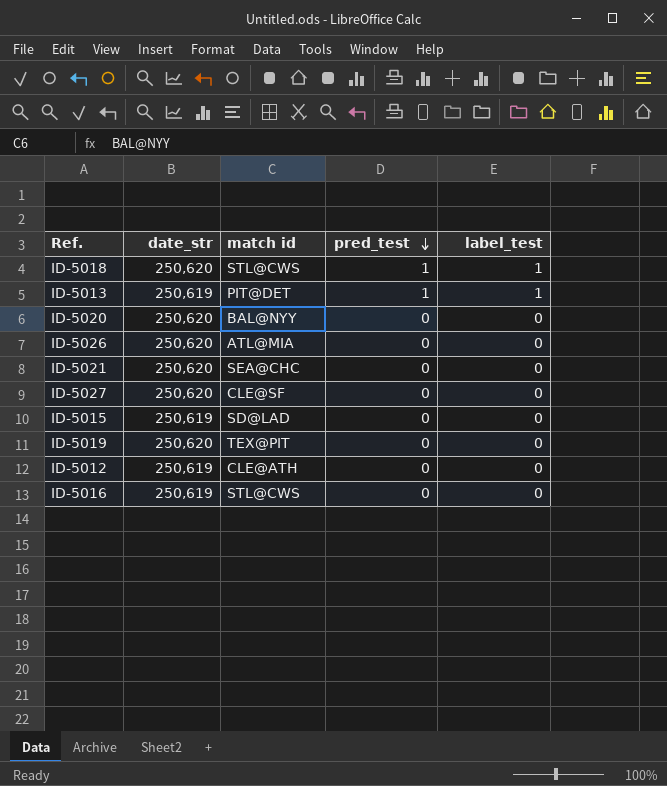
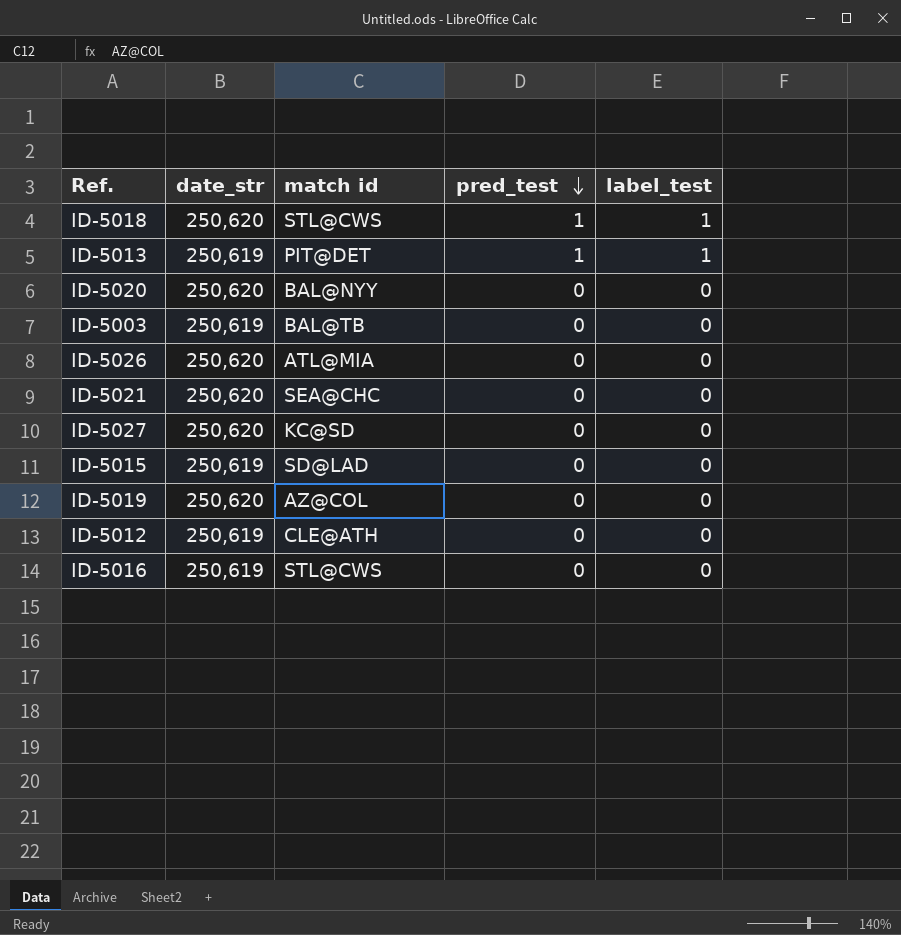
row ID-5003: none -> 250,619 | BAL@TB | 0 | 0
ID-5027 | match id: CLE@SF -> KC@SD
ID-5019 | match id: TEX@PIT -> AZ@COL

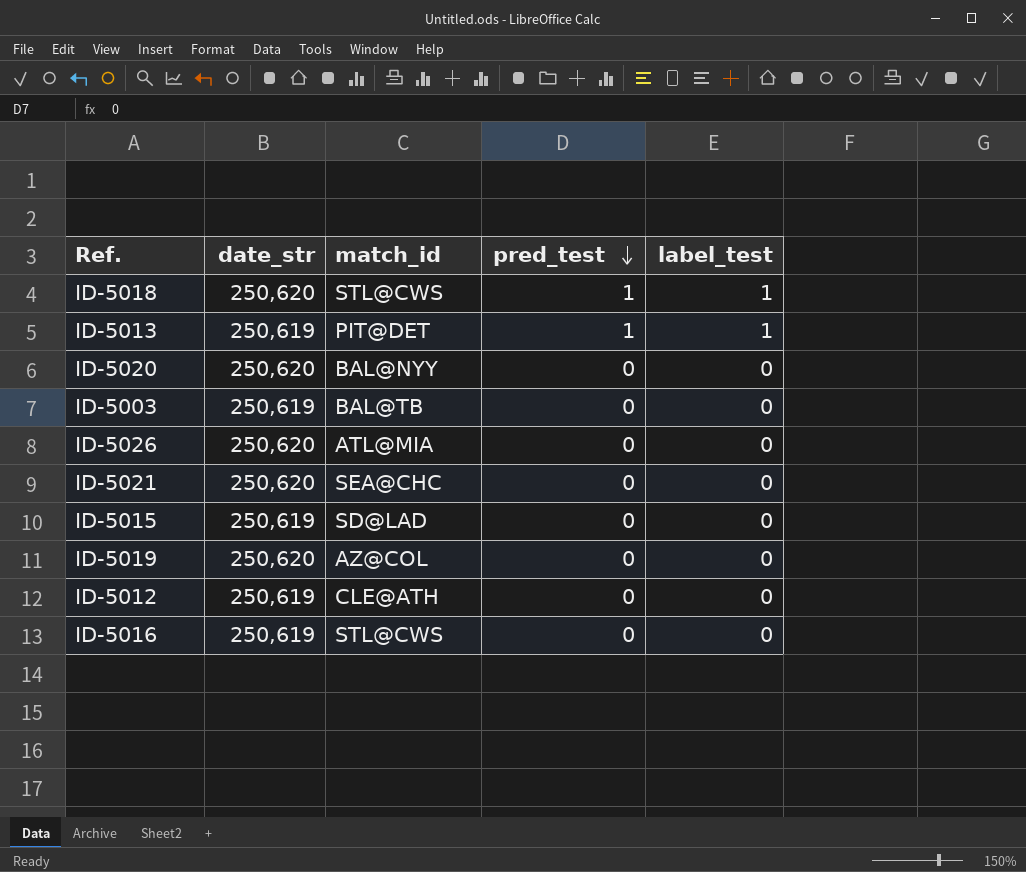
column name: match id -> match_id
row ID-5027: 250,620 | KC@SD | 0 | 0 -> none

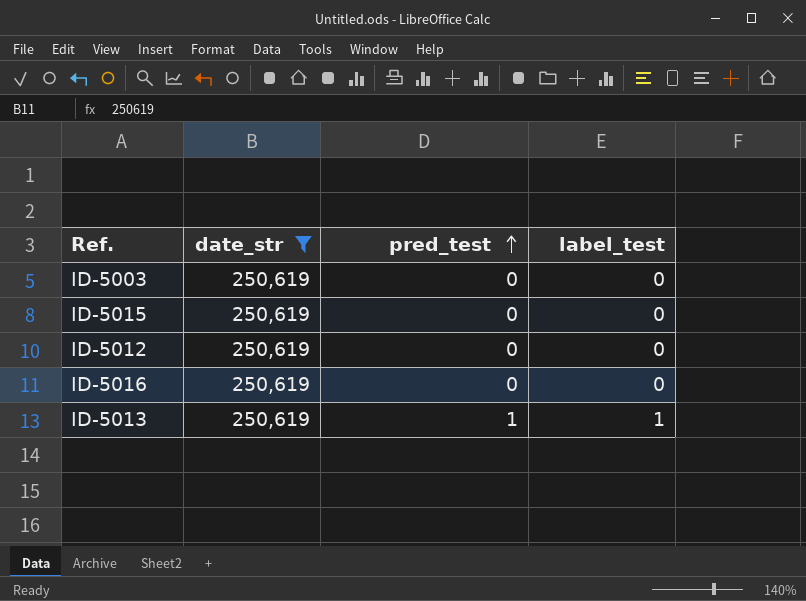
filter: none -> date_str = 250,619
row order: pred_test descending -> pred_test ascending
column match_id | position: 3 -> none

